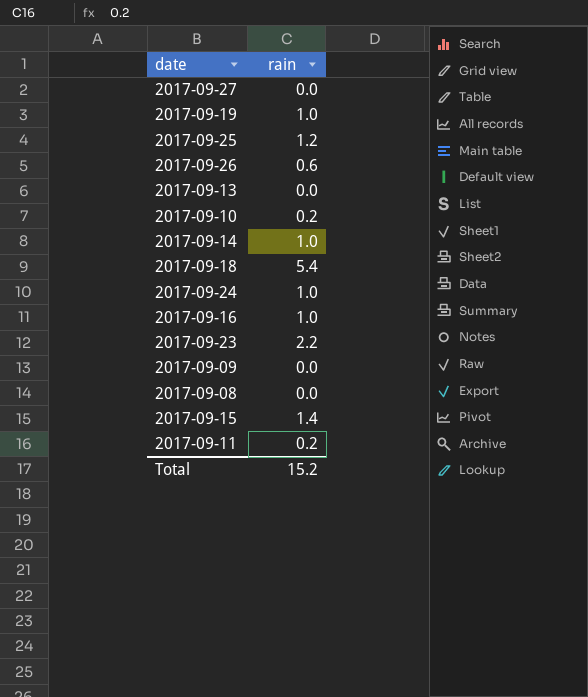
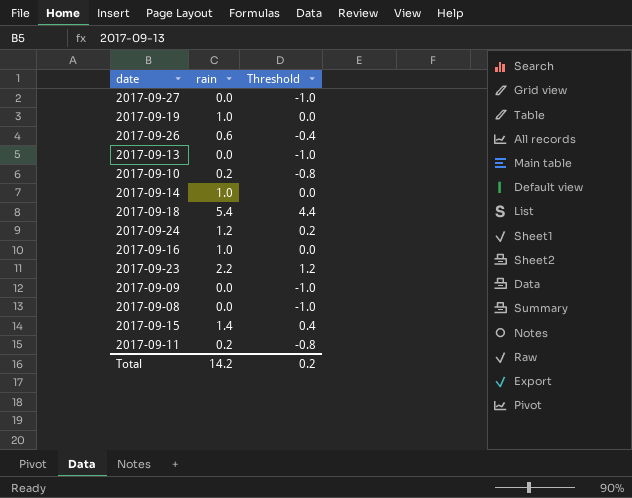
column Threshold | formula: none -> [rain] - 1
row 2017-09-25: 1.2 -> none
2017-09-24 | rain: 1.0 -> 1.2
Total | rain: 15.2 -> 14.2

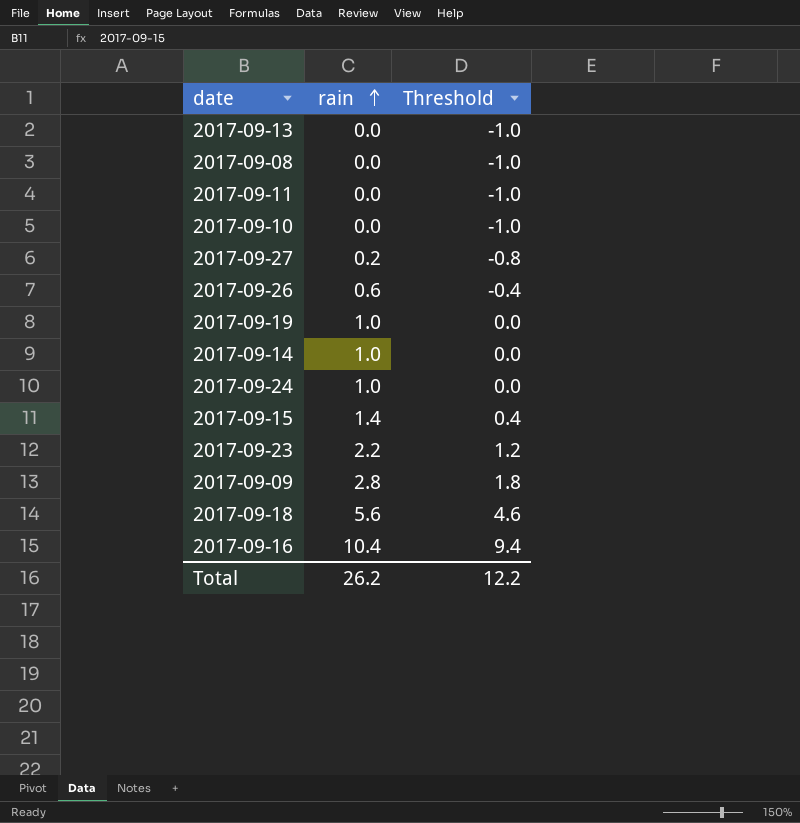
row order: none -> rain ascending
2017-09-11 | rain: 0.2 -> 0.0
2017-09-11 | Threshold: -0.8 -> -1.0
2017-09-10 | rain: 0.2 -> 0.0
2017-09-10 | Threshold: -0.8 -> -1.0
2017-09-27 | rain: 0.0 -> 0.2
2017-09-27 | Threshold: -1.0 -> -0.8
2017-09-24 | rain: 1.2 -> 1.0
2017-09-24 | Threshold: 0.2 -> 0.0
2017-09-09 | rain: 0.0 -> 2.8
2017-09-09 | Threshold: -1.0 -> 1.8
2017-09-18 | rain: 5.4 -> 5.6
2017-09-18 | Threshold: 4.4 -> 4.6
2017-09-16 | rain: 1.0 -> 10.4
2017-09-16 | Threshold: 0.0 -> 9.4
Total | rain: 14.2 -> 26.2
Total | Threshold: 0.2 -> 12.2

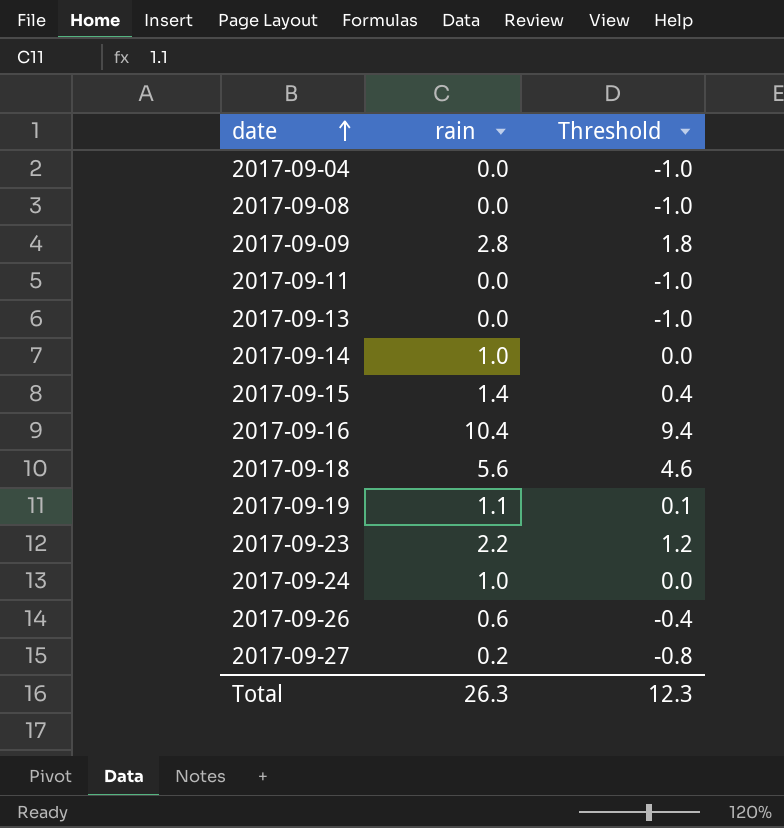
row order: rain ascending -> date ascending
row 2017-09-10: 0.0 | -1.0 -> none
row 2017-09-04: none -> 0.0 | -1.0
2017-09-19 | rain: 1.0 -> 1.1
2017-09-19 | Threshold: 0.0 -> 0.1
Total | rain: 26.2 -> 26.3
Total | Threshold: 12.2 -> 12.3

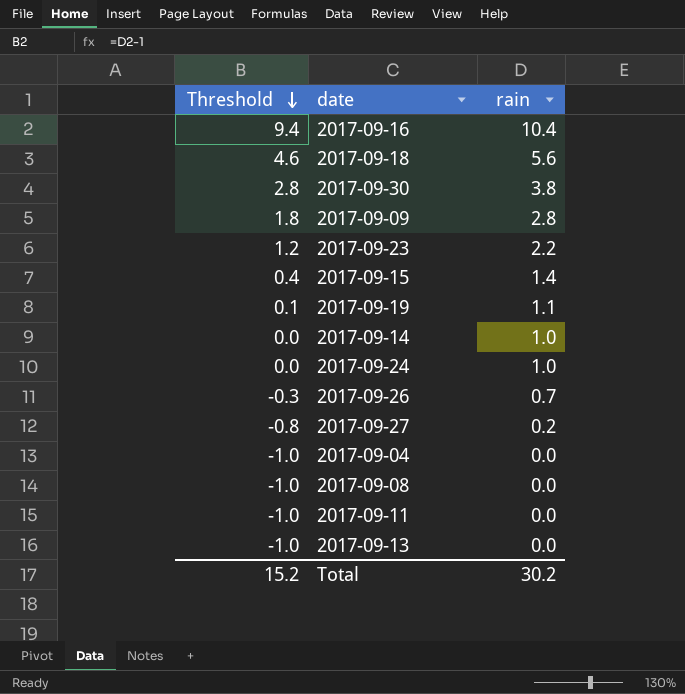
row order: date ascending -> Threshold descending
column Threshold | position: 3 -> 1
row 2017-09-30: none -> 2.8 | 3.8
2017-09-26 | Threshold: -0.4 -> -0.3
2017-09-26 | rain: 0.6 -> 0.7
Total | Threshold: 12.3 -> 15.2
Total | rain: 26.3 -> 30.2

